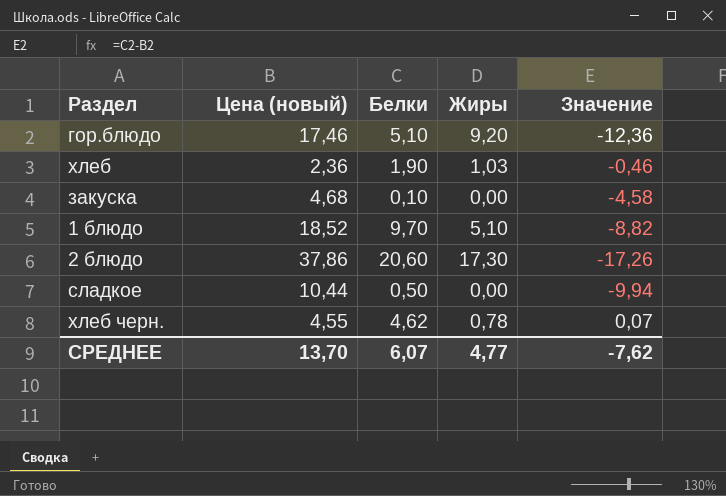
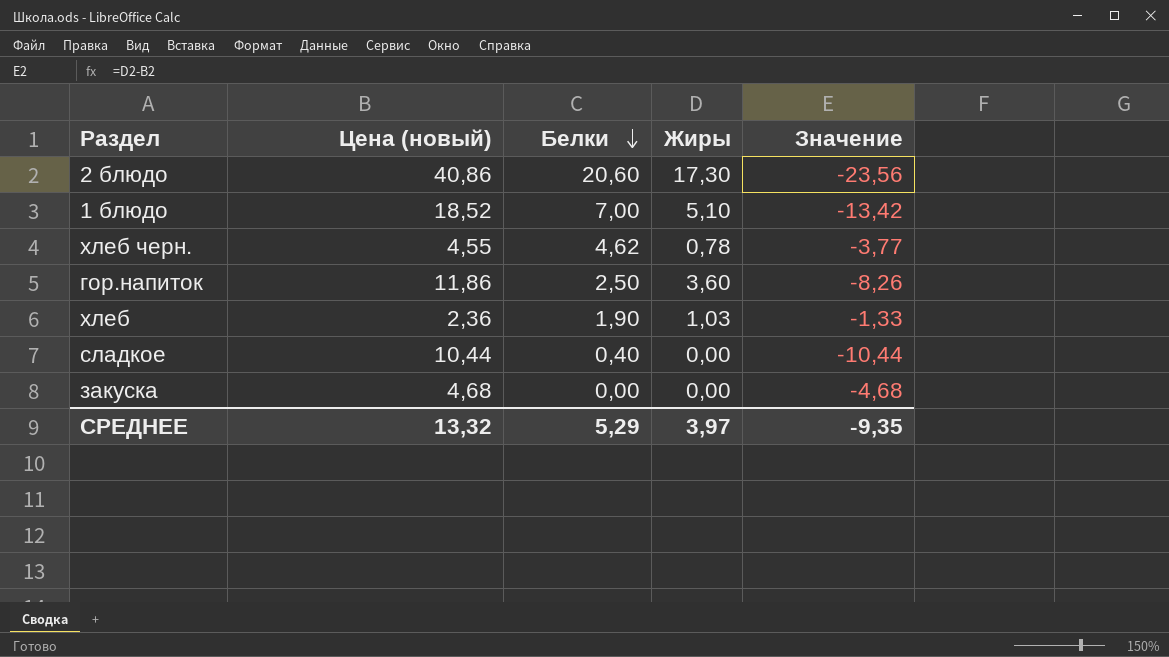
row order: none -> Белки descending
column Значение | formula: [Белки] - [Цена (новый)] -> [Жиры] - [Цена (новый)]
row гор.блюдо: 17,46 | 5,10 | 9,20 | -12,36 -> none
2 блюдо | Цена (новый): 37,86 -> 40,86
1 блюдо | Белки: 9,70 -> 7,00
row гор.напиток: none -> 11,86 | 2,50 | 3,60 | -8,26
сладкое | Белки: 0,50 -> 0,40
закуска | Белки: 0,10 -> 0,00
СРЕДНЕЕ | Цена (новый): 13,70 -> 13,32
СРЕДНЕЕ | Белки: 6,07 -> 5,29
СРЕДНЕЕ | Жиры: 4,77 -> 3,97
СРЕДНЕЕ | Значение: -7,62 -> -9,35

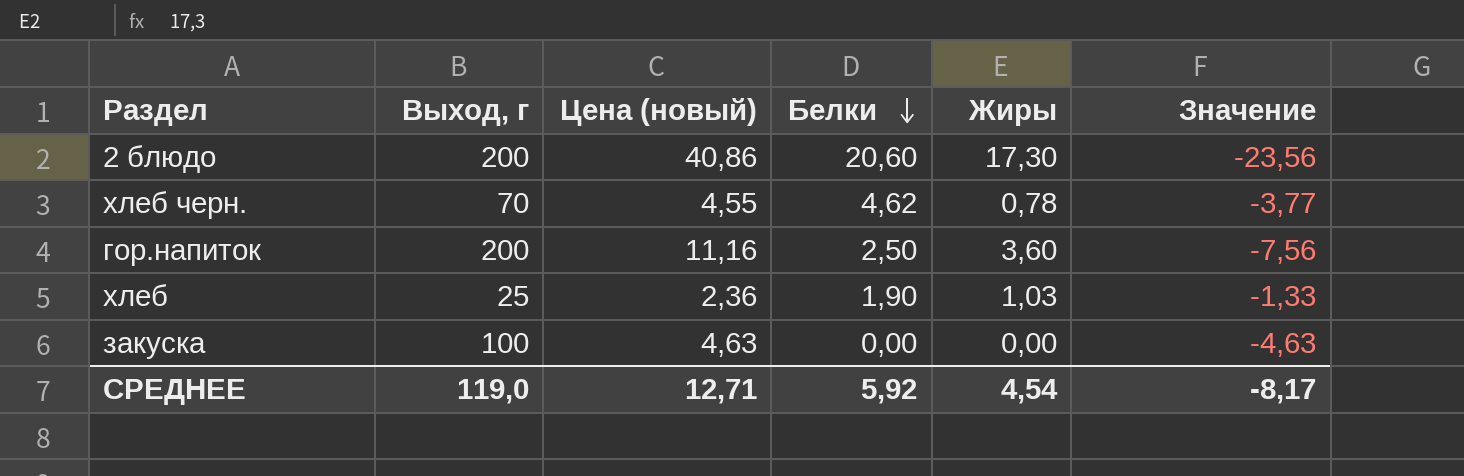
column Выход, г | position: none -> 2
row 1 блюдо: 18,52 | 7,00 | 5,10 | -13,42 -> none
row сладкое: 10,44 | 0,40 | 0,00 | -10,44 -> none
гор.напиток | Цена (новый): 11,86 -> 11,16
гор.напиток | Значение: -8,26 -> -7,56
закуска | Цена (новый): 4,68 -> 4,63
закуска | Значение: -4,68 -> -4,63
СРЕДНЕЕ | Цена (новый): 13,32 -> 12,71
СРЕДНЕЕ | Белки: 5,29 -> 5,92
СРЕДНЕЕ | Жиры: 3,97 -> 4,54
СРЕДНЕЕ | Значение: -9,35 -> -8,17

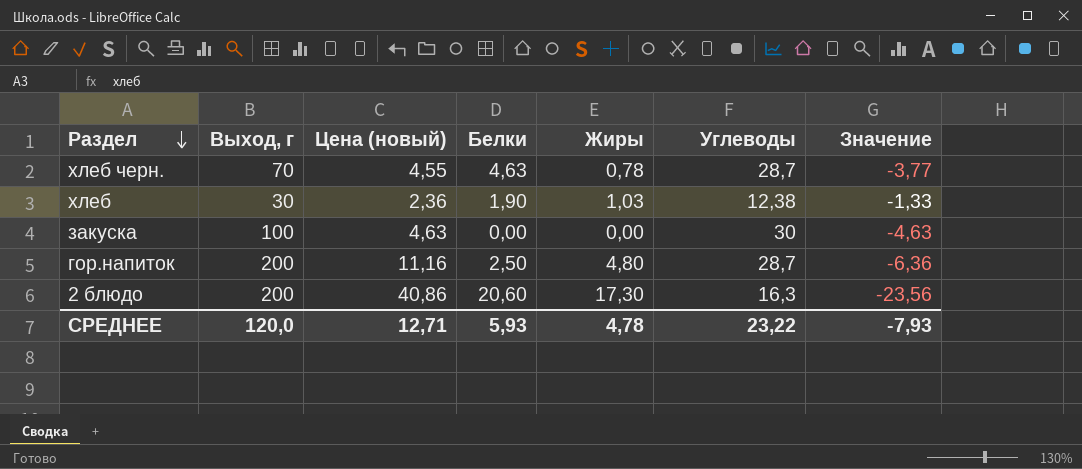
row order: Белки descending -> Раздел descending
column Углеводы | position: none -> 6
хлеб черн. | Белки: 4,62 -> 4,63
хлеб | Выход, г: 25 -> 30
гор.напиток | Жиры: 3,60 -> 4,80
гор.напиток | Значение: -7,56 -> -6,36
СРЕДНЕЕ | Выход, г: 119,0 -> 120,0
СРЕДНЕЕ | Белки: 5,92 -> 5,93
СРЕДНЕЕ | Жиры: 4,54 -> 4,78
СРЕДНЕЕ | Значение: -8,17 -> -7,93

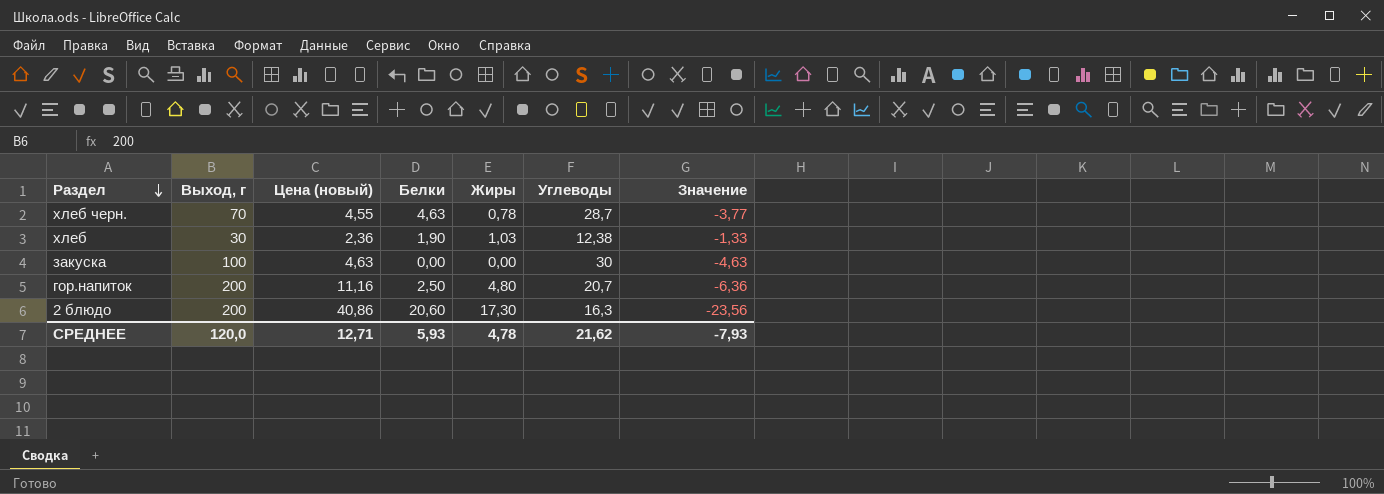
гор.напиток | Углеводы: 28,7 -> 20,7
СРЕДНЕЕ | Углеводы: 23,22 -> 21,62

